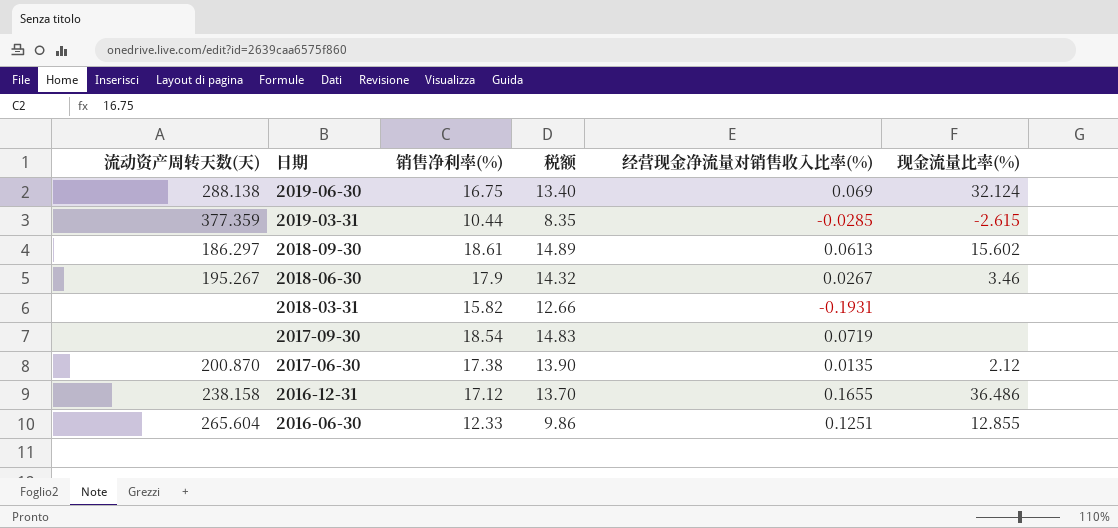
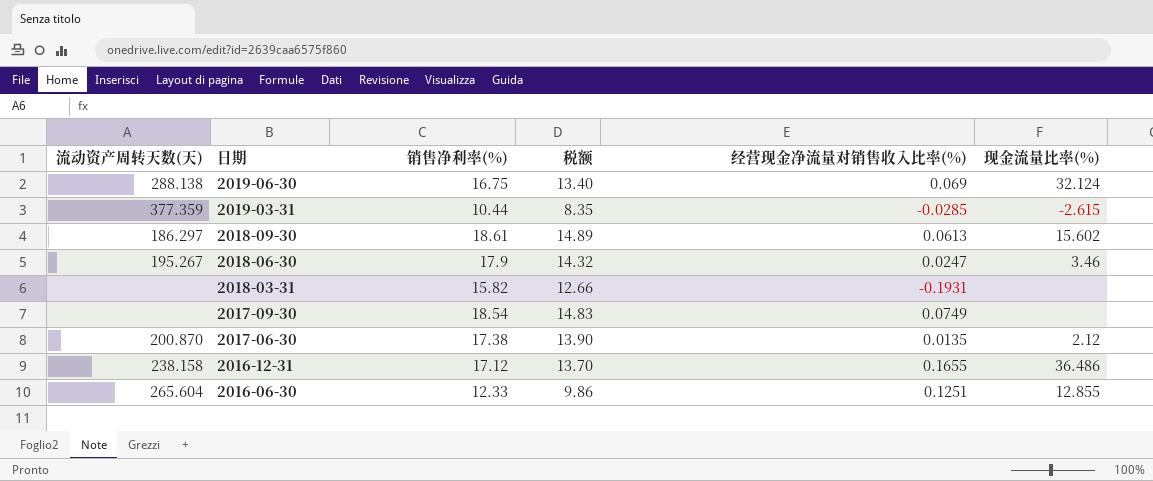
2018-06-30 | 经营现金净流量对销售收入比率(%): 0.0267 -> 0.0247
2017-09-30 | 经营现金净流量对销售收入比率(%): 0.0719 -> 0.0749

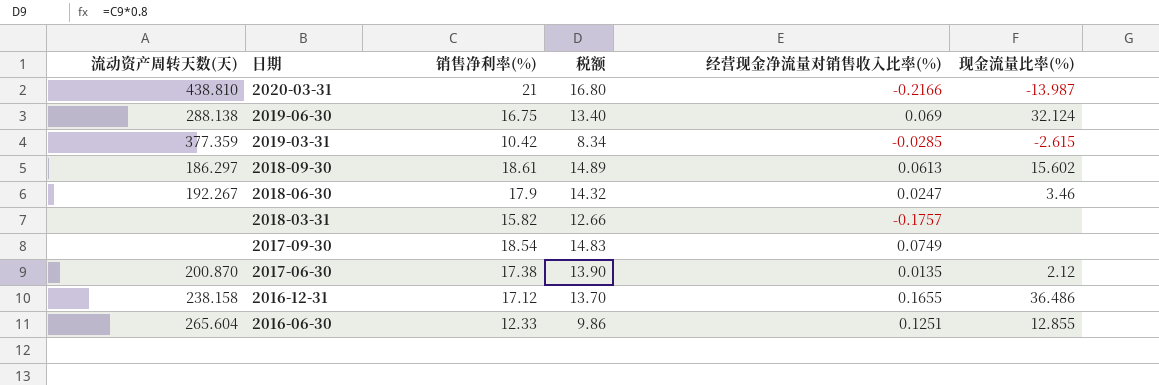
row 2020-03-31: none -> 438.810 | 21 | 16.80 | -0.2166 | -13.987
2019-03-31 | 销售净利率(%): 10.44 -> 10.42
2019-03-31 | 税额: 8.35 -> 8.34
2018-06-30 | 流动资产周转天数(天): 195.267 -> 192.267
2018-03-31 | 经营现金净流量对销售收入比率(%): -0.1931 -> -0.1757

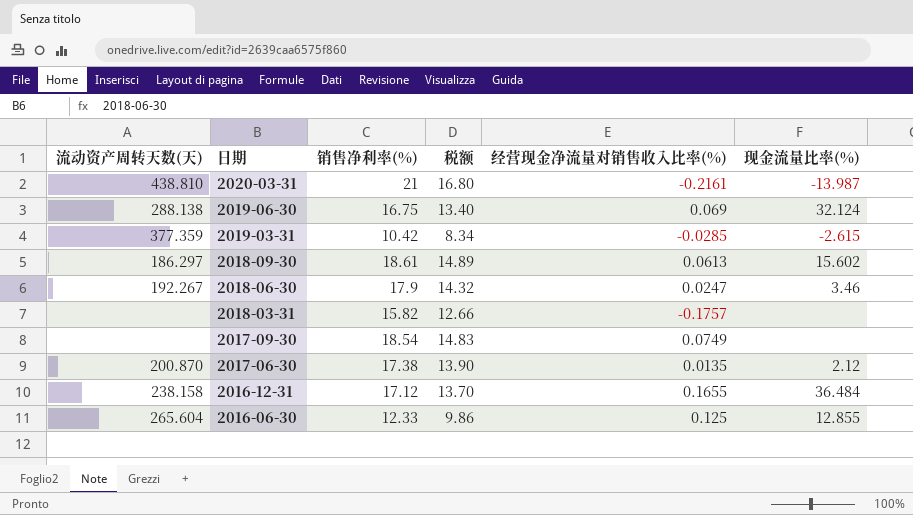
2020-03-31 | 经营现金净流量对销售收入比率(%): -0.2166 -> -0.2161
2016-12-31 | 现金流量比率(%): 36.486 -> 36.484
2016-06-30 | 经营现金净流量对销售收入比率(%): 0.1251 -> 0.125

